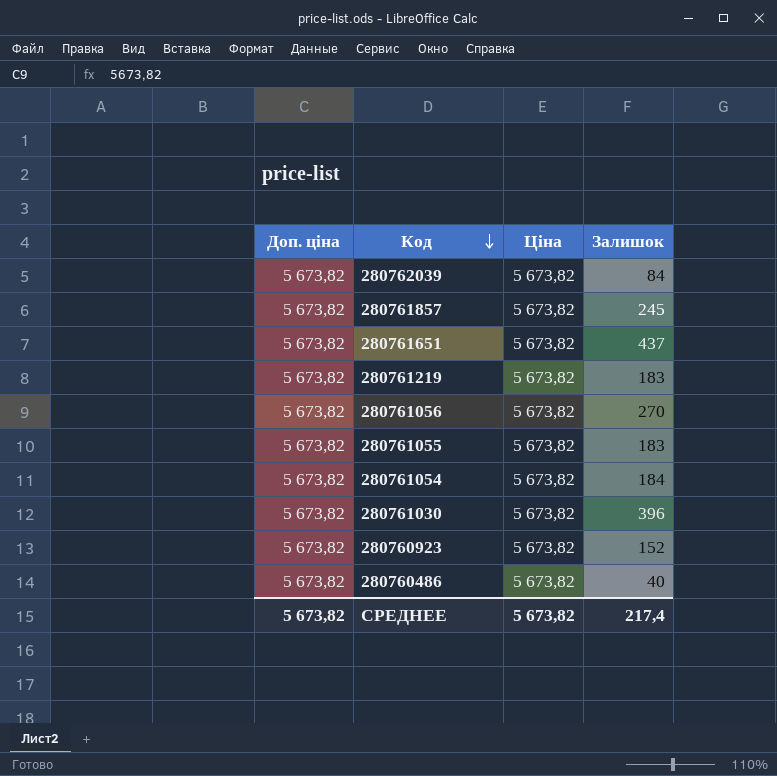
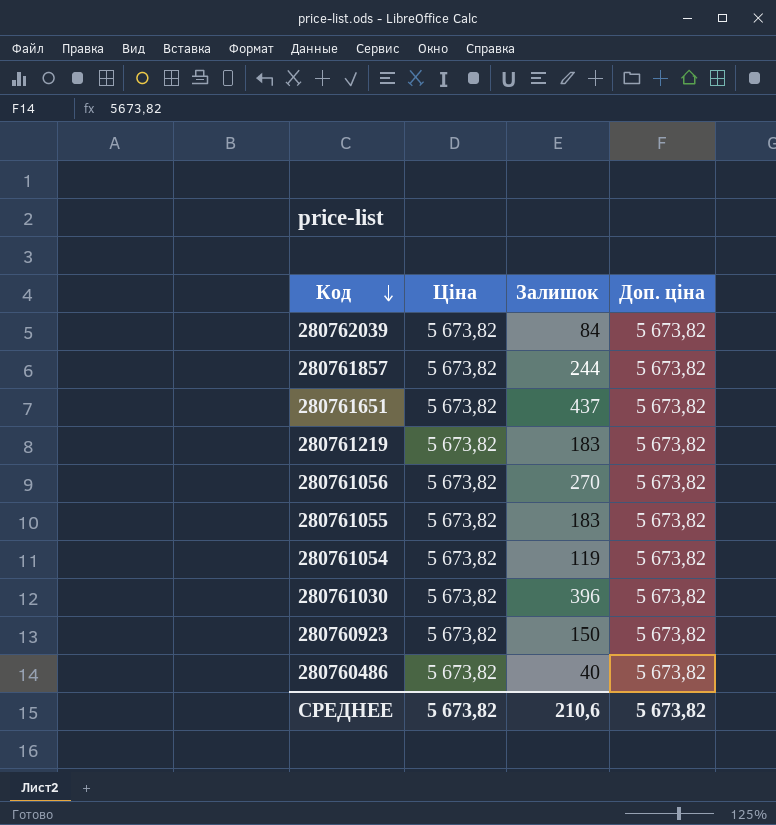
column Доп. ціна | position: 1 -> 4
280761857 | Залишок: 245 -> 244
280761054 | Залишок: 184 -> 119
280760923 | Залишок: 152 -> 150
СРЕДНЕЕ | Залишок: 217,4 -> 210,6

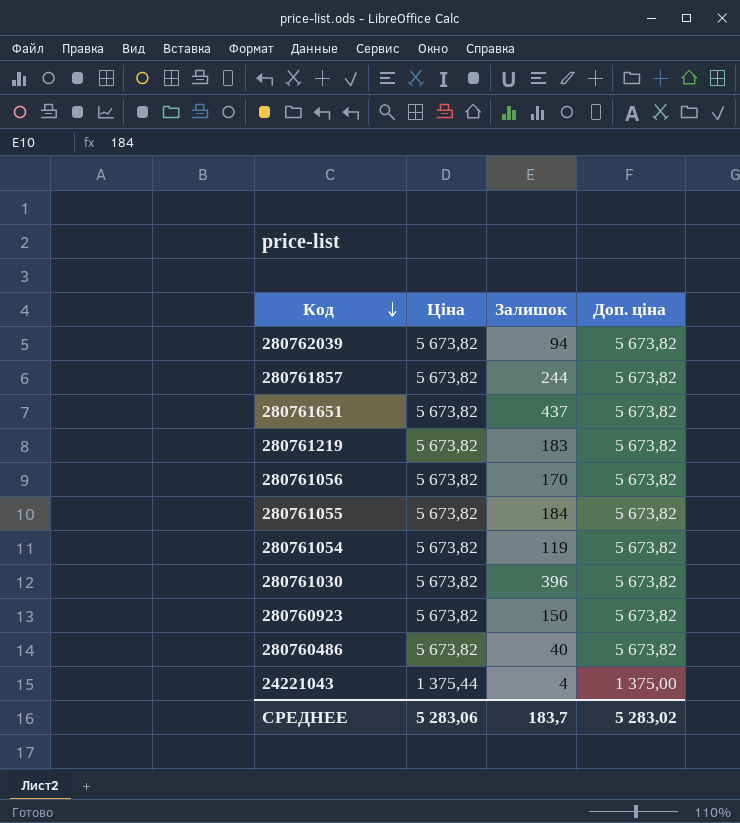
280762039 | Залишок: 84 -> 94
280761056 | Залишок: 270 -> 170
280761055 | Залишок: 183 -> 184
row 24221043: none -> 1 375,44 | 4 | 1 375,00
СРЕДНЕЕ | Ціна: 5 673,82 -> 5 283,06
СРЕДНЕЕ | Залишок: 210,6 -> 183,7
СРЕДНЕЕ | Доп. ціна: 5 673,82 -> 5 283,02

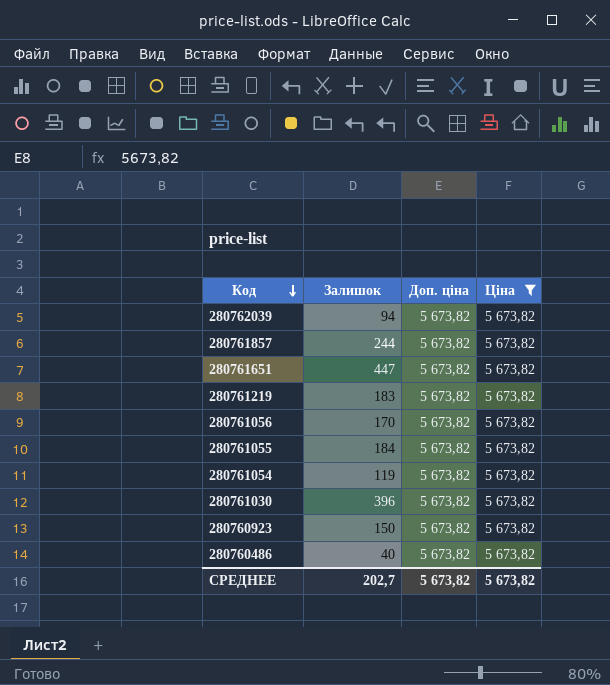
filter: none -> Ціна = 5 673,82
column Ціна | position: 2 -> 4
280761651 | Залишок: 437 -> 447
СРЕДНЕЕ | Залишок: 183,7 -> 202,7
СРЕДНЕЕ | Доп. ціна: 5 283,02 -> 5 673,82
СРЕДНЕЕ | Ціна: 5 283,06 -> 5 673,82

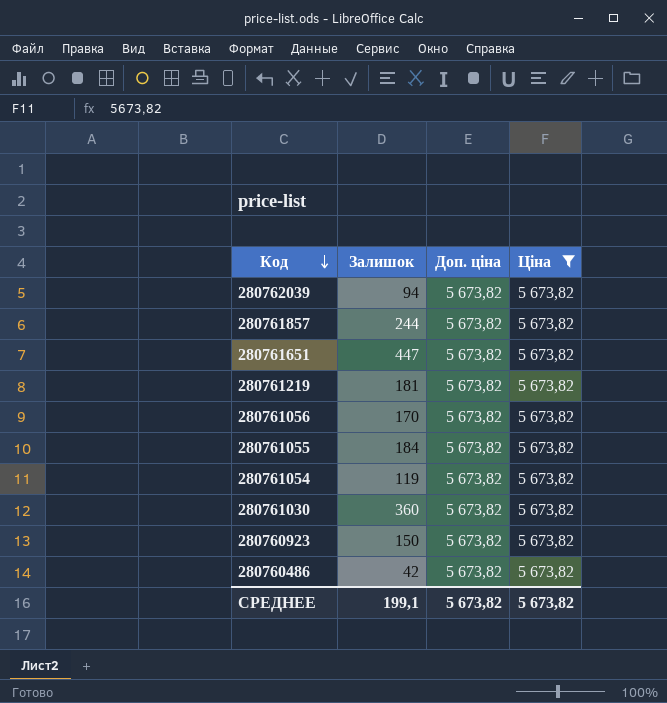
280761219 | Залишок: 183 -> 181
280761030 | Залишок: 396 -> 360
280760486 | Залишок: 40 -> 42
СРЕДНЕЕ | Залишок: 202,7 -> 199,1

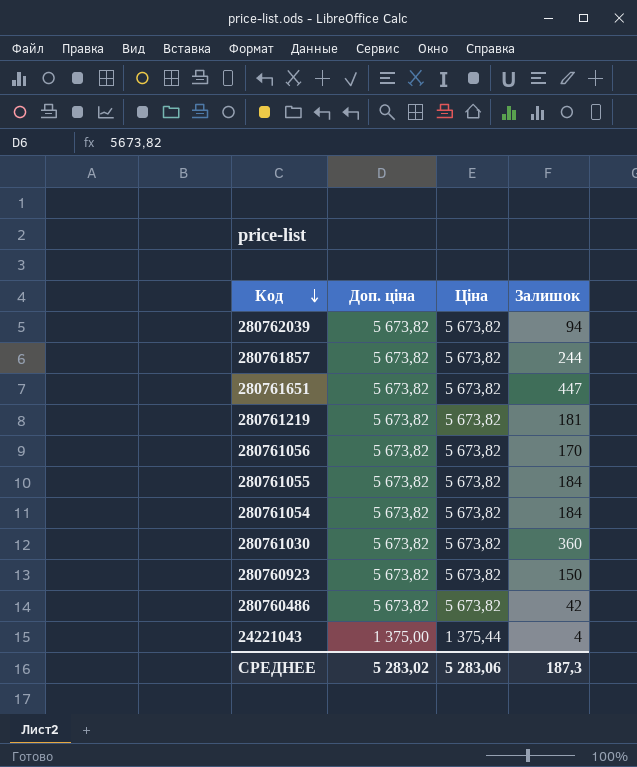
filter: Ціна = 5 673,82 -> none
column Залишок | position: 2 -> 4
280761054 | Залишок: 119 -> 184
СРЕДНЕЕ | Доп. ціна: 5 673,82 -> 5 283,02
СРЕДНЕЕ | Ціна: 5 673,82 -> 5 283,06
СРЕДНЕЕ | Залишок: 199,1 -> 187,3

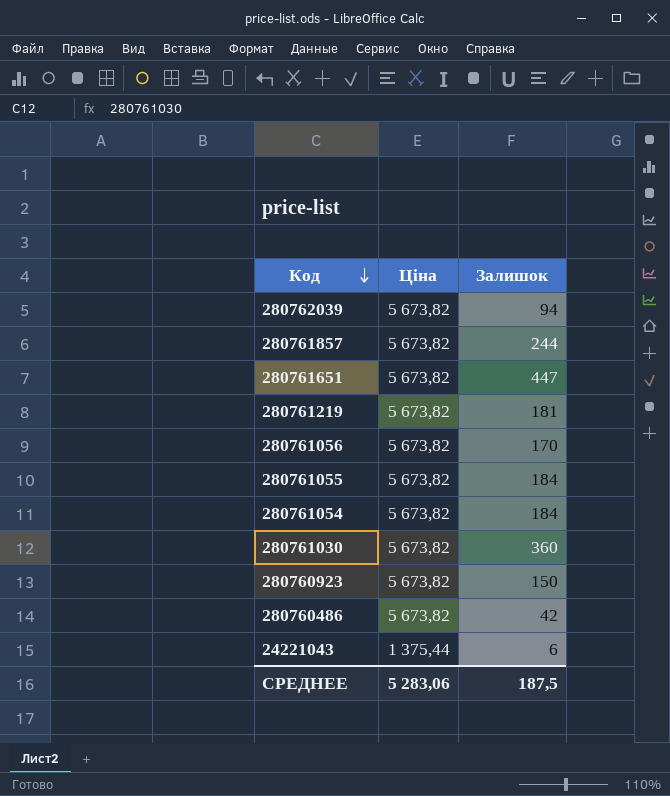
column Доп. ціна | position: 2 -> none
24221043 | Залишок: 4 -> 6
СРЕДНЕЕ | Залишок: 187,3 -> 187,5

